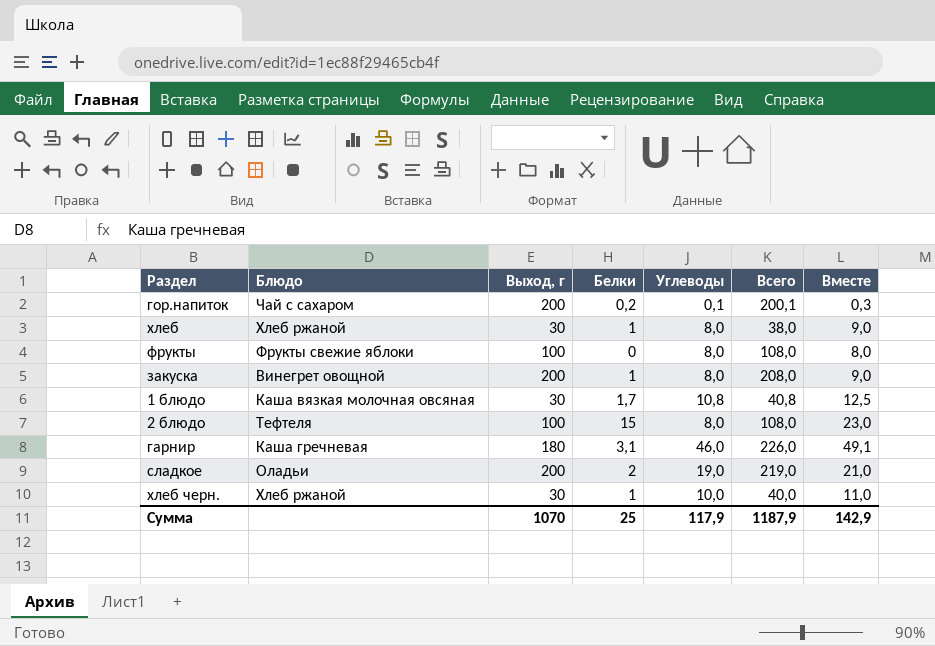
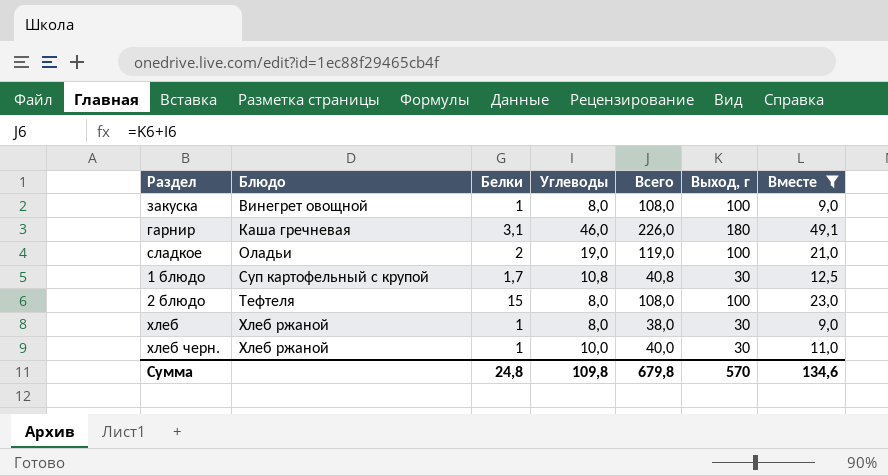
filter: none -> Вместе >= 9,0
row order: none -> Блюдо ascending
column Выход, г | position: 3 -> 6
закуска | Всего: 208,0 -> 108,0
закуска | Выход, г: 200 -> 100
сладкое | Всего: 219,0 -> 119,0
сладкое | Выход, г: 200 -> 100
1 блюдо | Блюдо: Каша вязкая молочная овсяная -> Суп картофельный с крупой
Сумма | Белки: 25 -> 24,8
Сумма | Углеводы: 117,9 -> 109,8
Сумма | Всего: 1187,9 -> 679,8
Сумма | Выход, г: 1070 -> 570
Сумма | Вместе: 142,9 -> 134,6

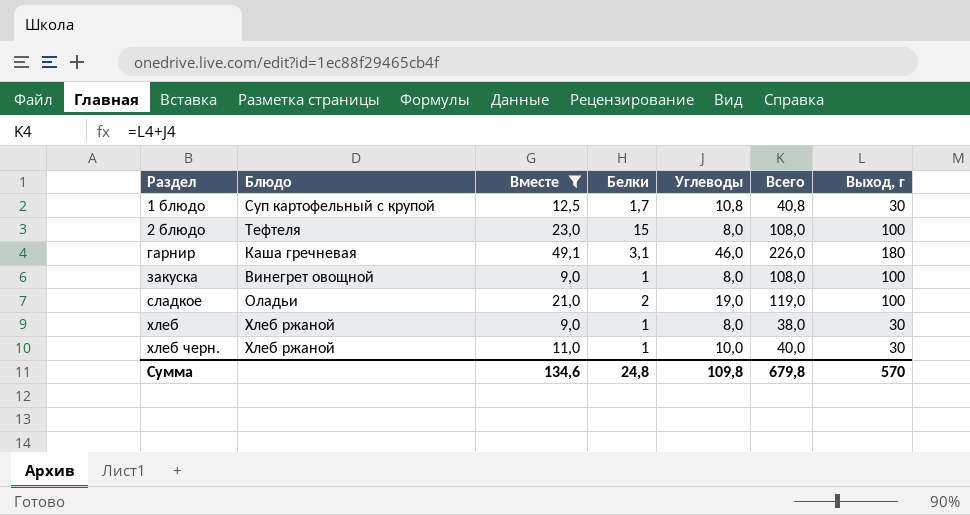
row order: Блюдо ascending -> Раздел ascending
column Вместе | position: 7 -> 3

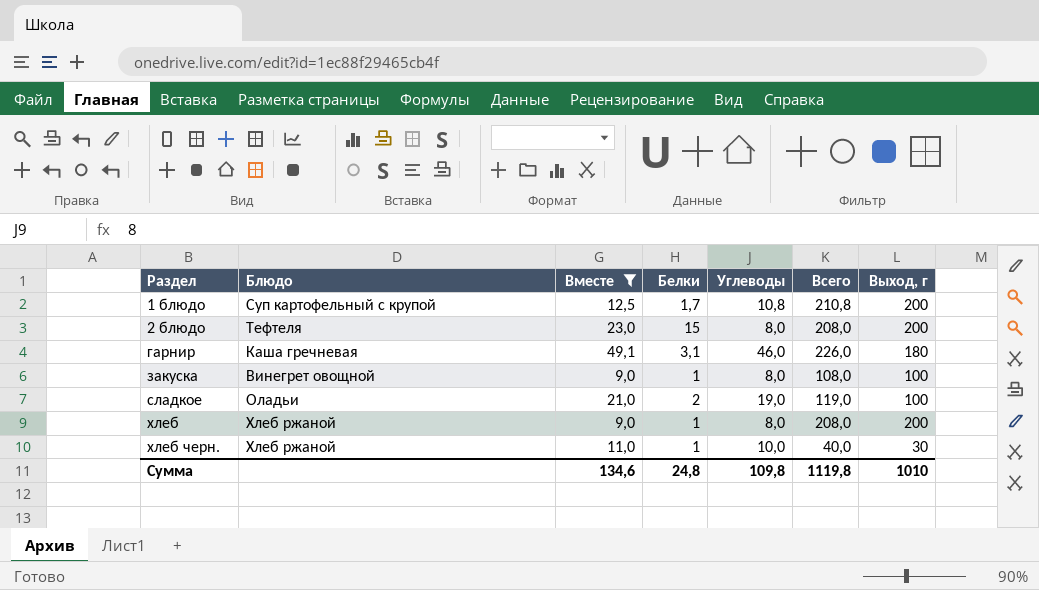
1 блюдо | Всего: 40,8 -> 210,8
1 блюдо | Выход, г: 30 -> 200
2 блюдо | Всего: 108,0 -> 208,0
2 блюдо | Выход, г: 100 -> 200
хлеб | Всего: 38,0 -> 208,0
хлеб | Выход, г: 30 -> 200
Сумма | Всего: 679,8 -> 1119,8
Сумма | Выход, г: 570 -> 1010

